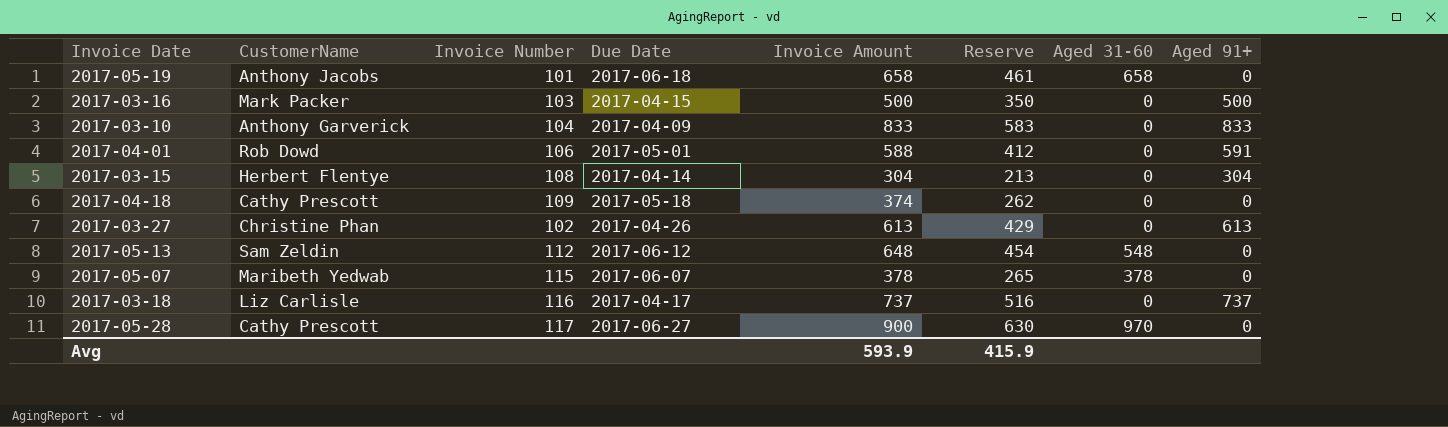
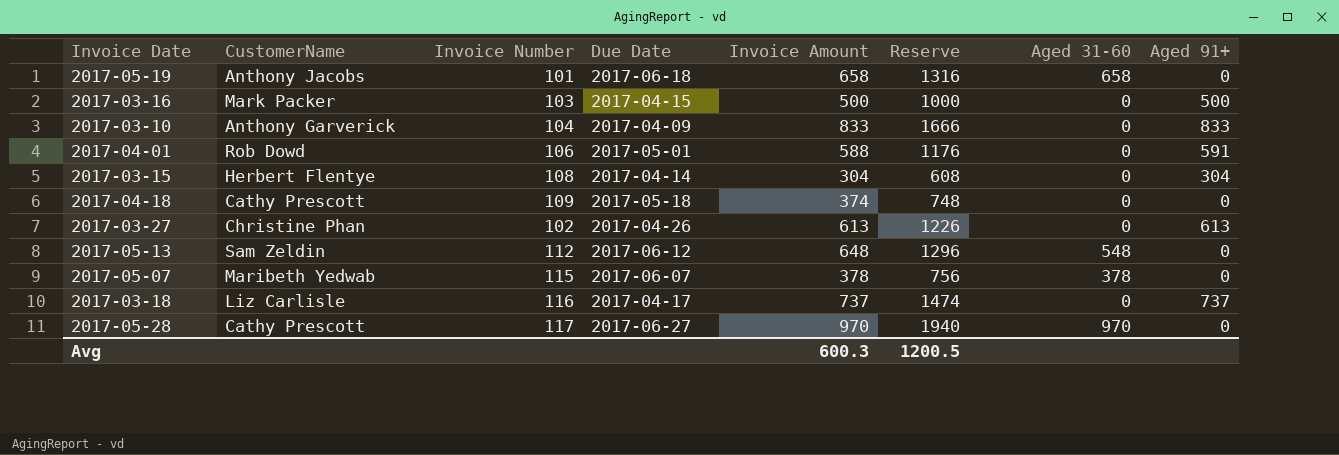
column Reserve | formula: [Invoice Amount] * 0.7 -> [Invoice Amount] * 2
2017-05-28 | Invoice Amount: 900 -> 970
Avg | Invoice Amount: 593.9 -> 600.3
Avg | Reserve: 415.9 -> 1200.5

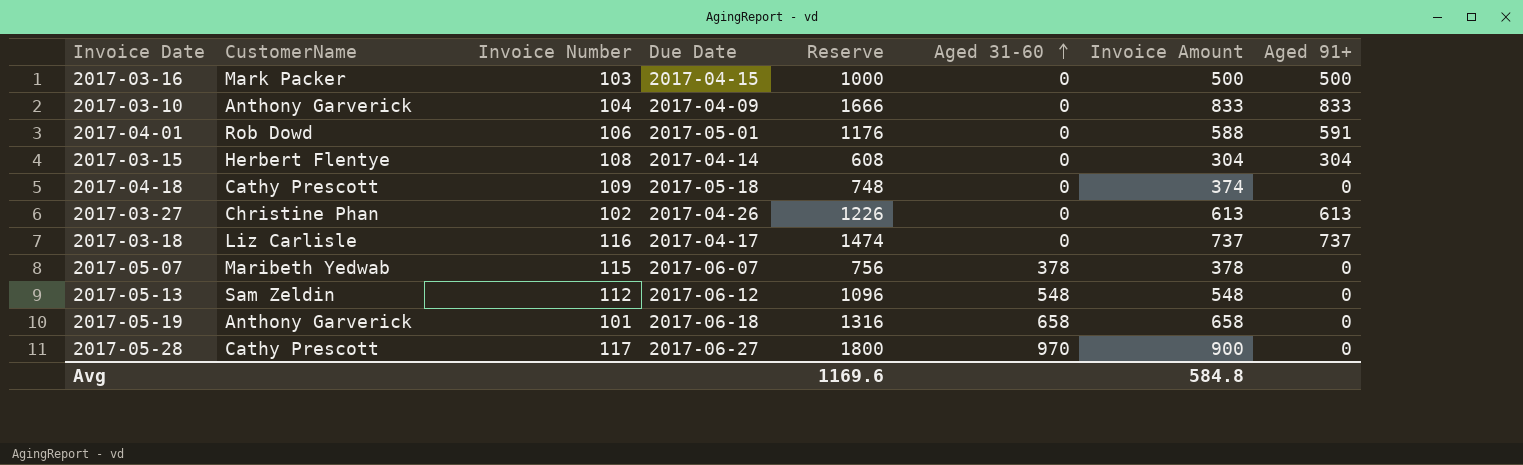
row order: none -> Aged 31-60 ascending
column Invoice Amount | position: 5 -> 7
2017-05-13 | Reserve: 1296 -> 1096
2017-05-13 | Invoice Amount: 648 -> 548
2017-05-19 | CustomerName: Anthony Jacobs -> Anthony Garverick
2017-05-28 | Reserve: 1940 -> 1800
2017-05-28 | Invoice Amount: 970 -> 900
Avg | Reserve: 1200.5 -> 1169.6
Avg | Invoice Amount: 600.3 -> 584.8

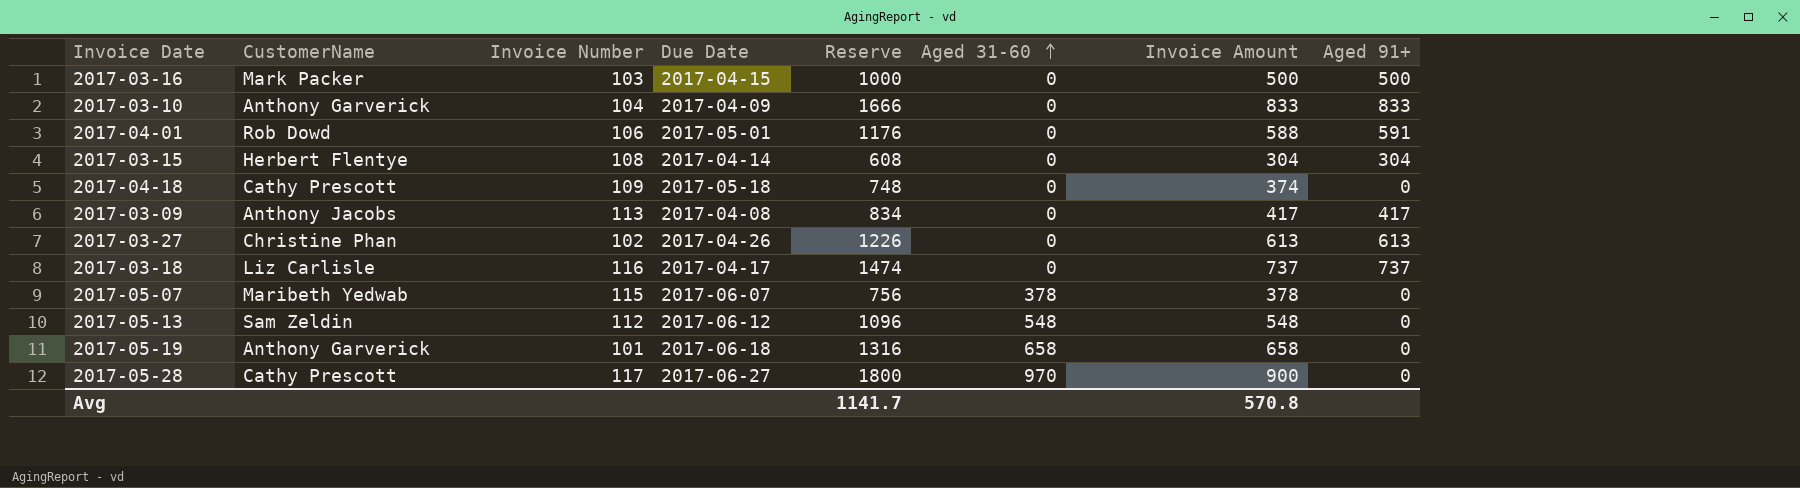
row 2017-03-09: none -> Anthony Jacobs | 113 | 2017-04-08 | 834 | 0 | 417 | 417
Avg | Reserve: 1169.6 -> 1141.7
Avg | Invoice Amount: 584.8 -> 570.8

